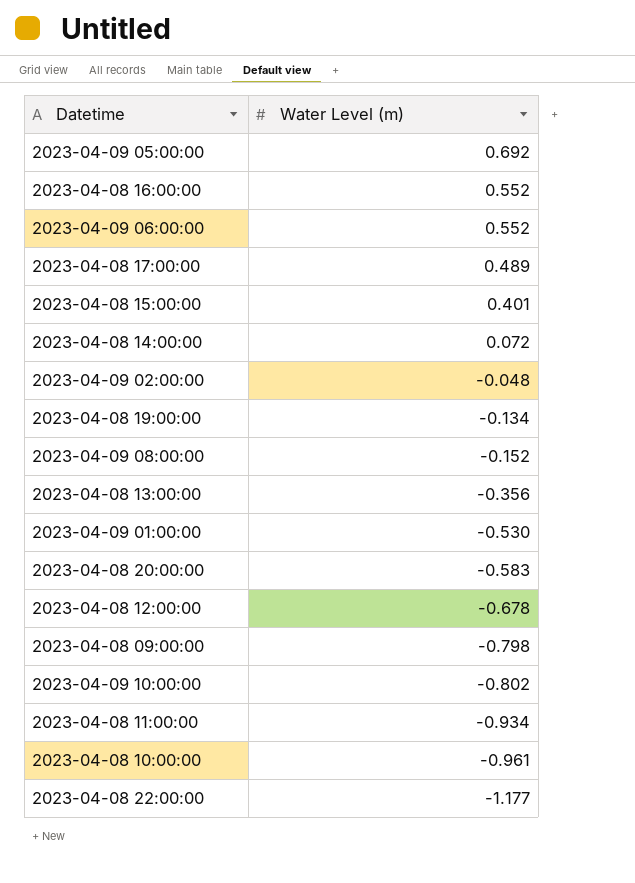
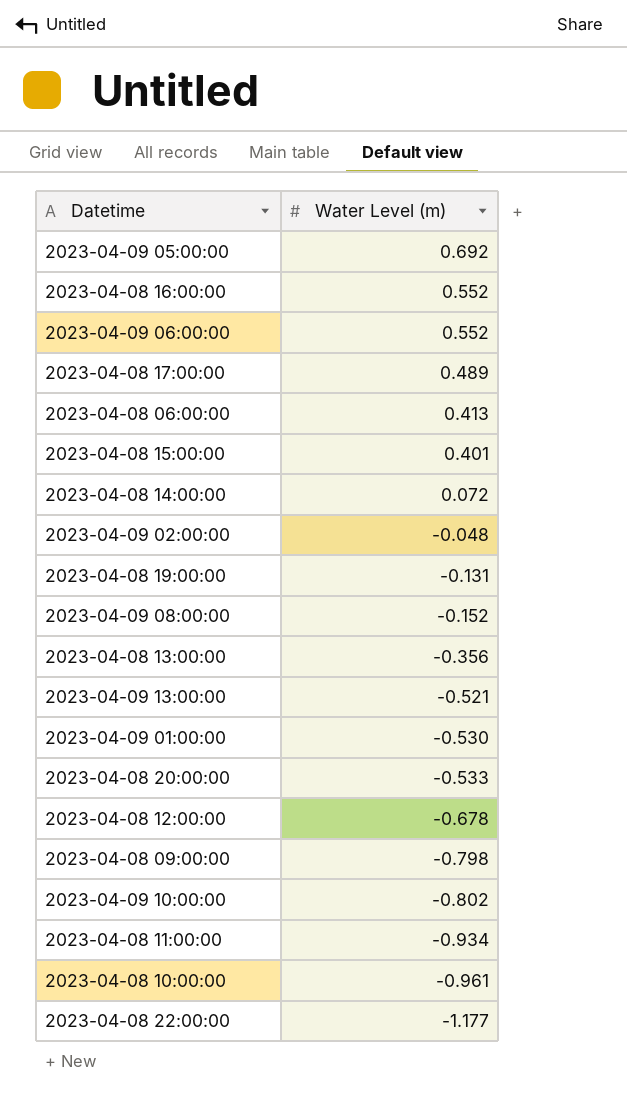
row 2023-04-08 06:00:00: none -> 0.413
2023-04-08 19:00:00 | Water Level (m): -0.134 -> -0.131
row 2023-04-09 13:00:00: none -> -0.521
2023-04-08 20:00:00 | Water Level (m): -0.583 -> -0.533

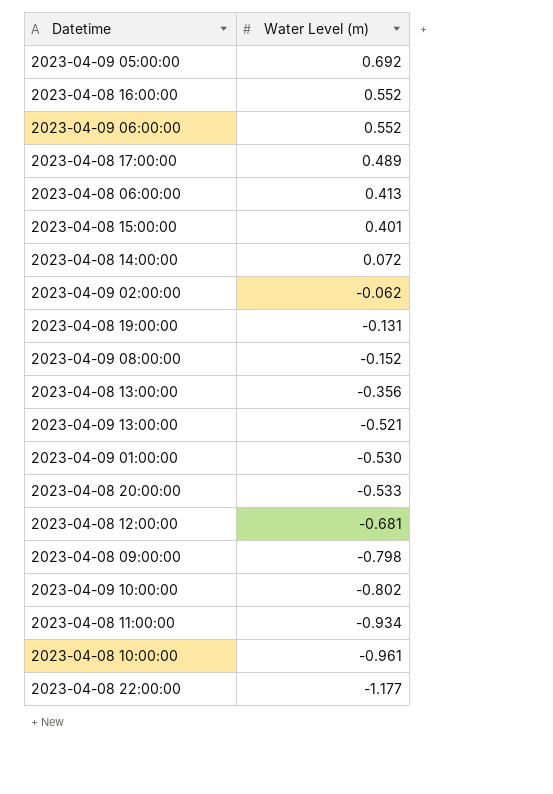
2023-04-09 02:00:00 | Water Level (m): -0.048 -> -0.062
2023-04-08 12:00:00 | Water Level (m): -0.678 -> -0.681

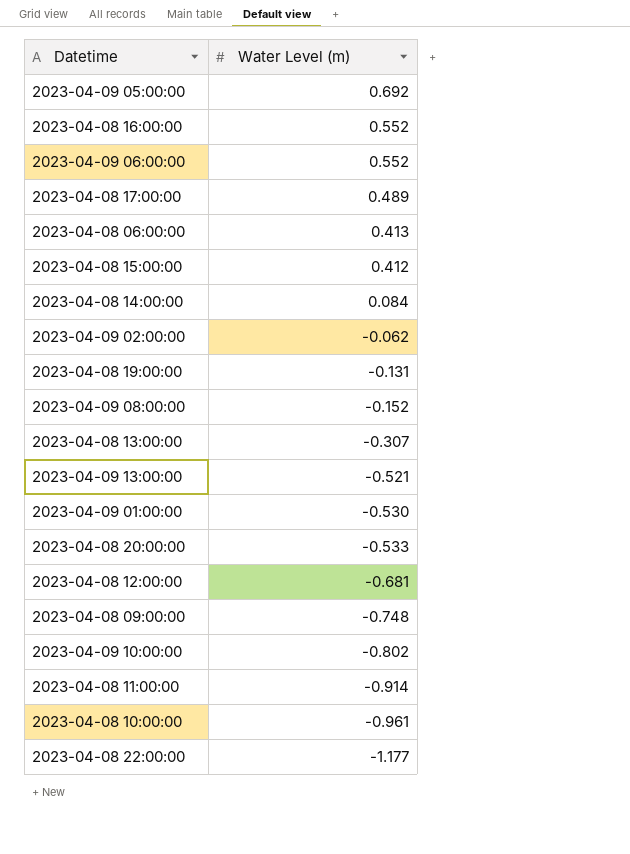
2023-04-08 15:00:00 | Water Level (m): 0.401 -> 0.412
2023-04-08 14:00:00 | Water Level (m): 0.072 -> 0.084
2023-04-08 13:00:00 | Water Level (m): -0.356 -> -0.307
2023-04-08 09:00:00 | Water Level (m): -0.798 -> -0.748
2023-04-08 11:00:00 | Water Level (m): -0.934 -> -0.914

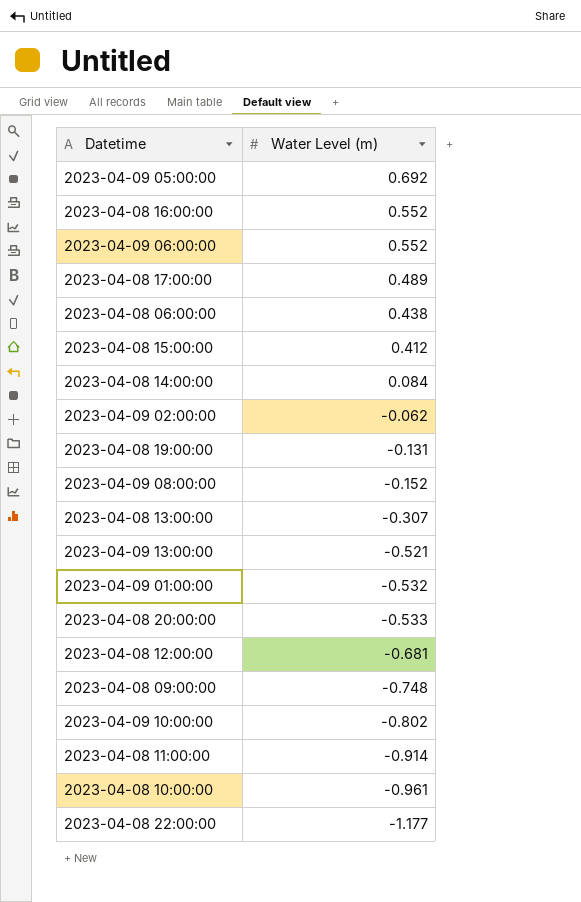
2023-04-08 06:00:00 | Water Level (m): 0.413 -> 0.438
2023-04-09 01:00:00 | Water Level (m): -0.530 -> -0.532

